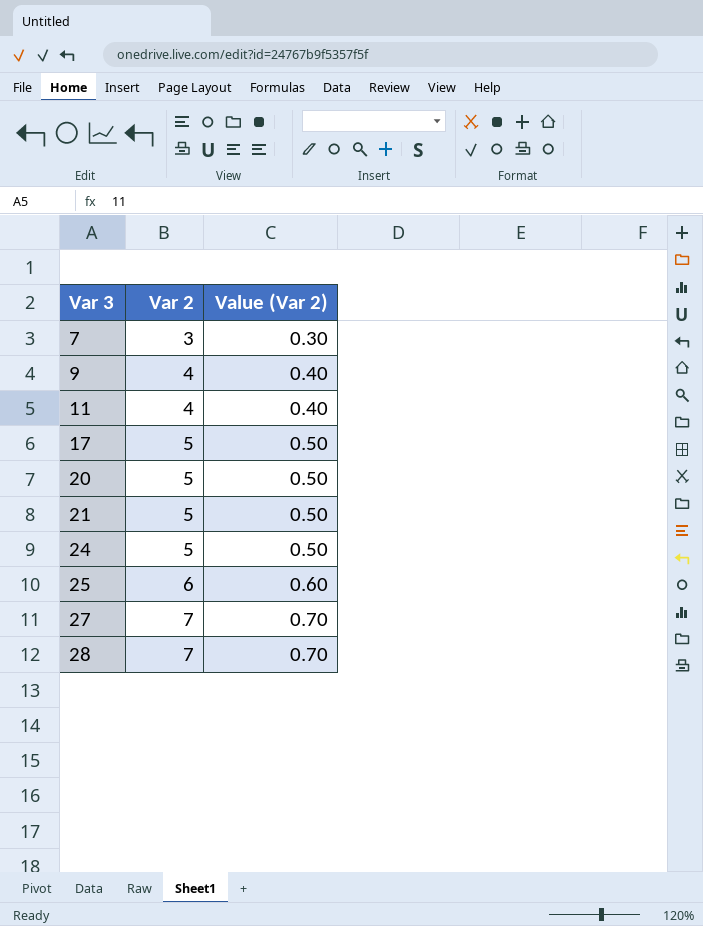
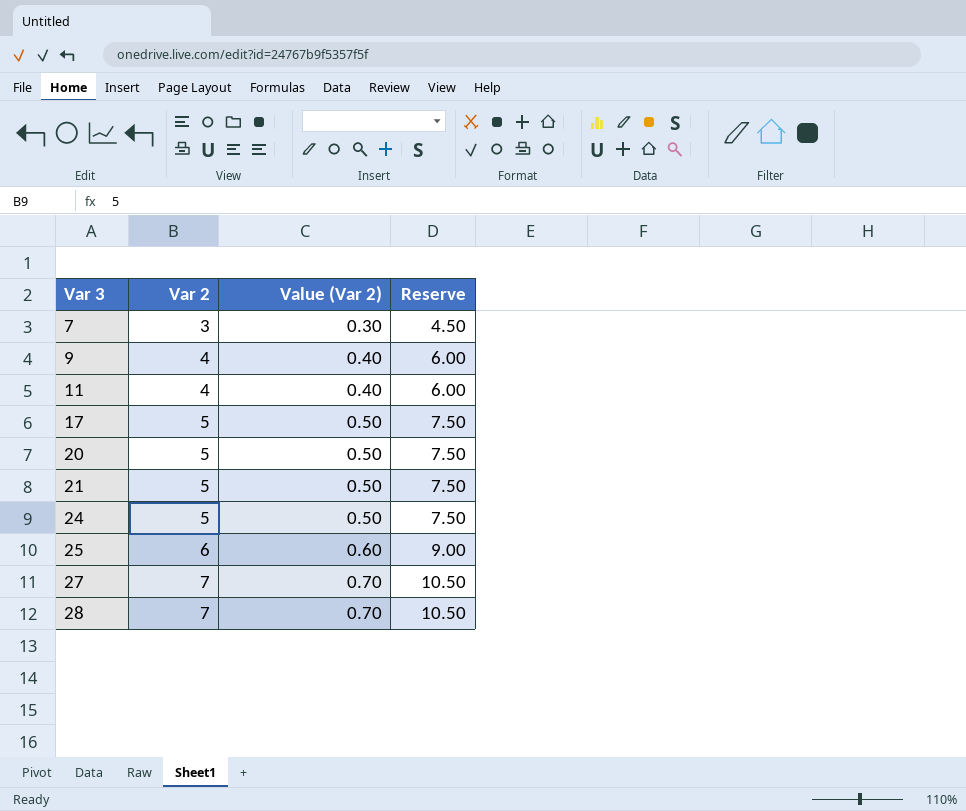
column Reserve | formula: none -> [Var 2] * 1.5

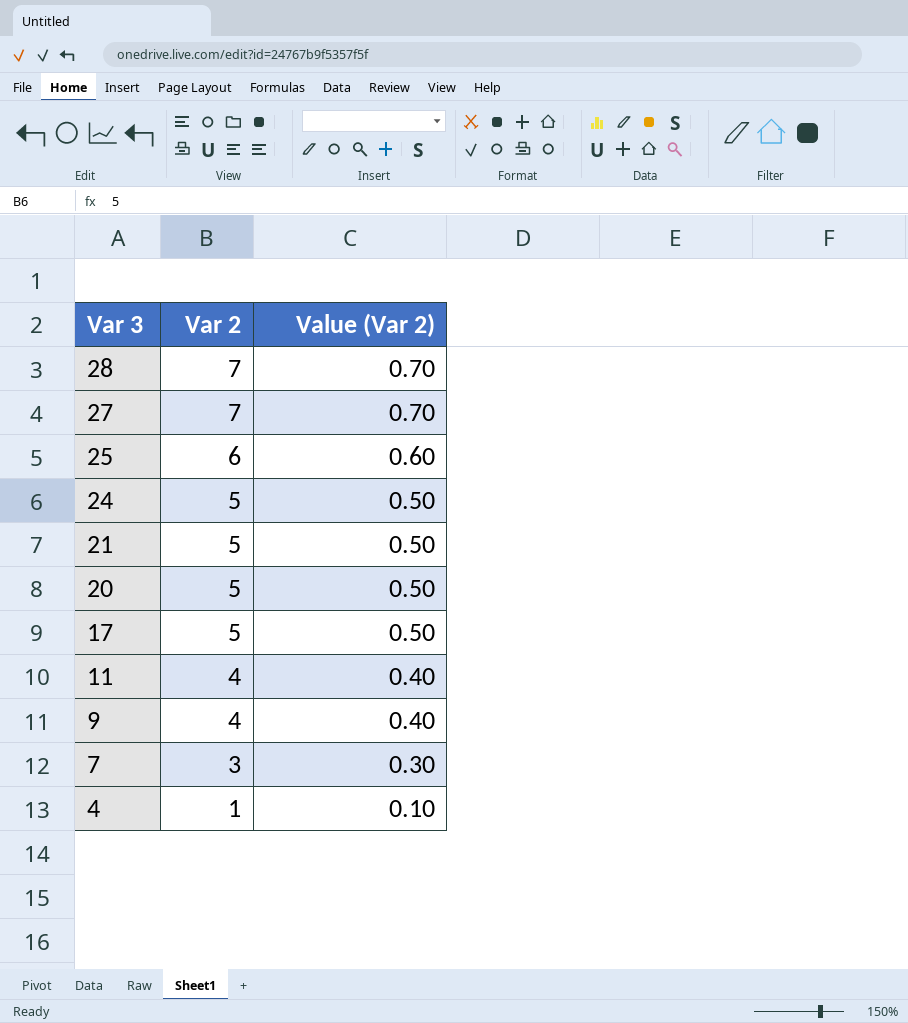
row order: Var 3 ascending -> Var 3 descending
column Reserve | formula: [Var 2] * 1.5 -> none
row 4: none -> 1 | 0.10

